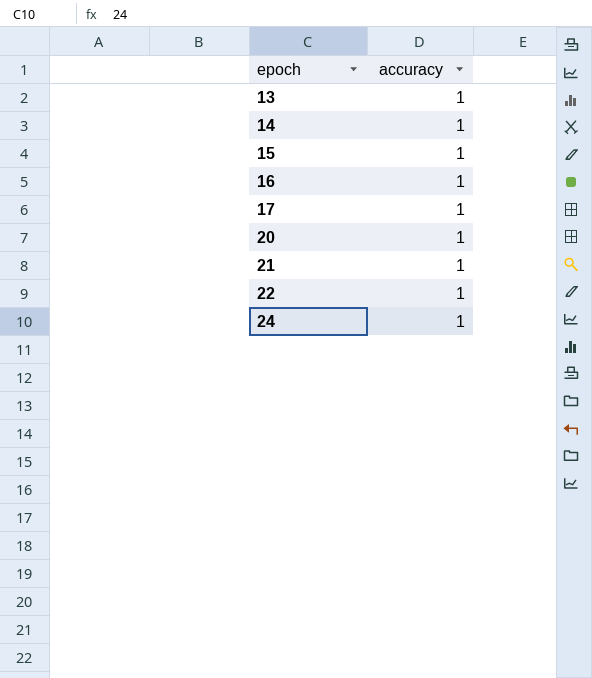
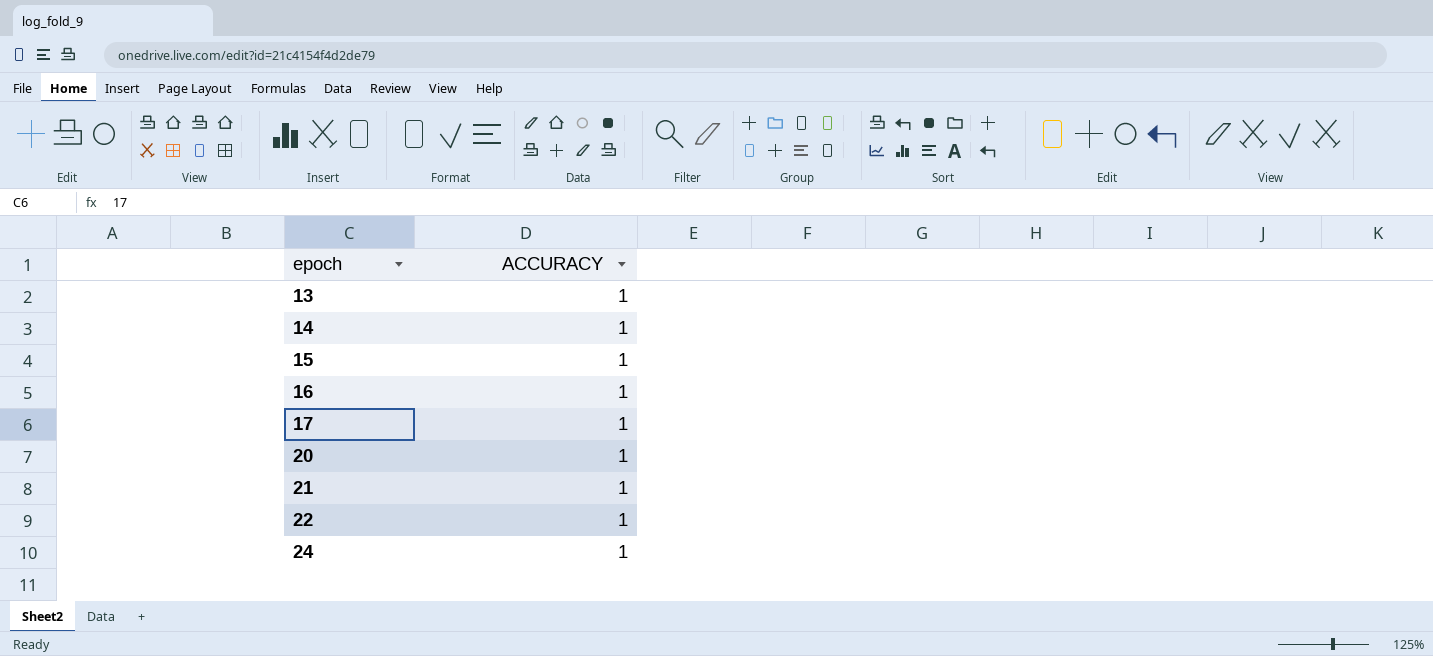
column name: accuracy -> ACCURACY

